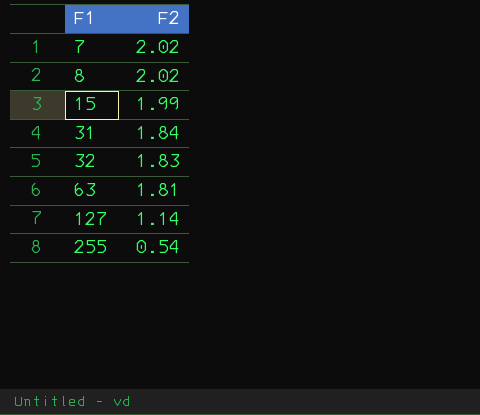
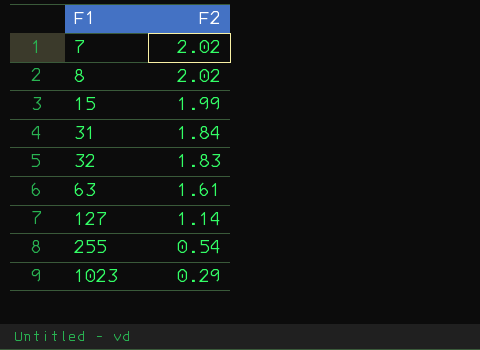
63 | F2: 1.81 -> 1.61
row 1023: none -> 0.29

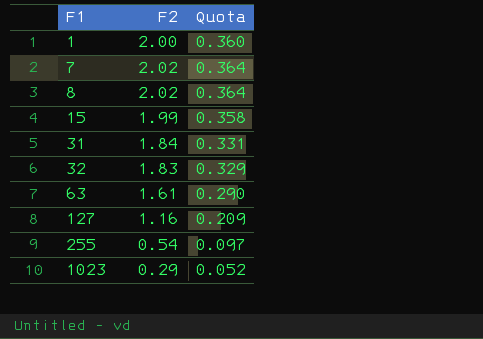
column Quota | formula: none -> [F2] * 0.18
row 1: none -> 2.00 | 0.360
127 | F2: 1.14 -> 1.16

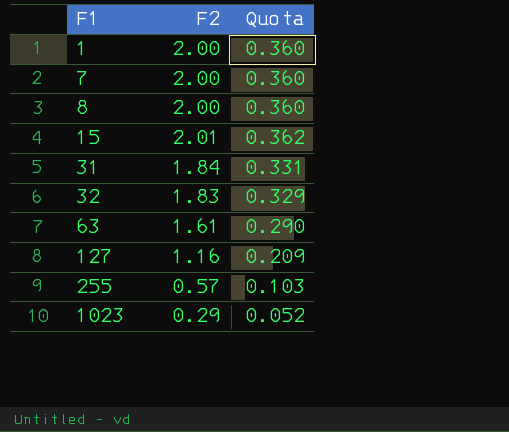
7 | F2: 2.02 -> 2.00
7 | Quota: 0.364 -> 0.360
8 | F2: 2.02 -> 2.00
8 | Quota: 0.364 -> 0.360
15 | F2: 1.99 -> 2.01
15 | Quota: 0.358 -> 0.362
255 | F2: 0.54 -> 0.57
255 | Quota: 0.097 -> 0.103

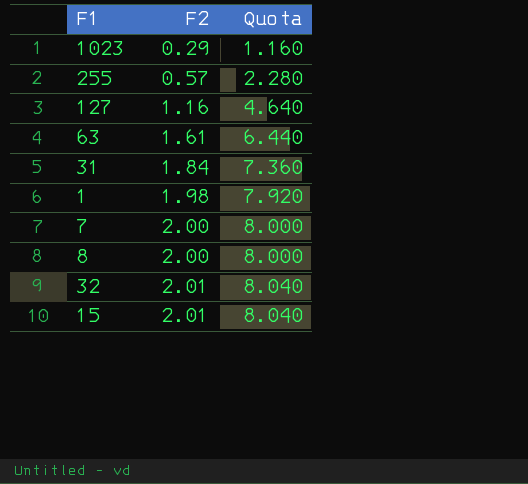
row order: F1 ascending -> F2 ascending
column Quota | formula: [F2] * 0.18 -> [F2] * 4
1 | F2: 2.00 -> 1.98
32 | F2: 1.83 -> 2.01

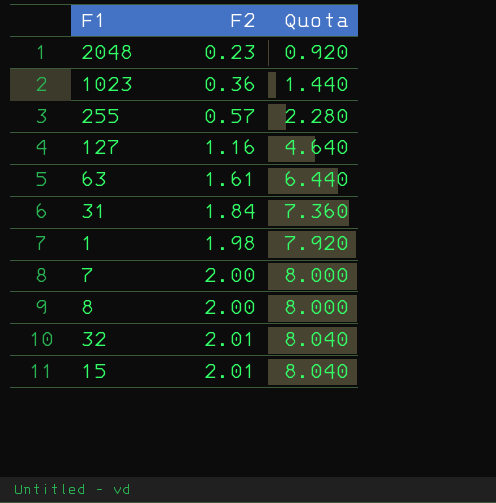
row 2048: none -> 0.23 | 0.920
1023 | F2: 0.29 -> 0.36
1023 | Quota: 1.160 -> 1.440

